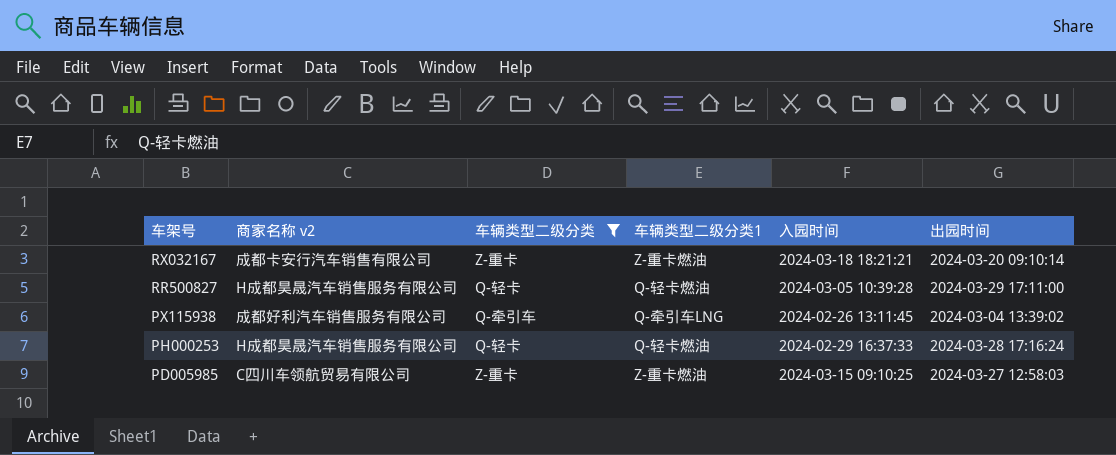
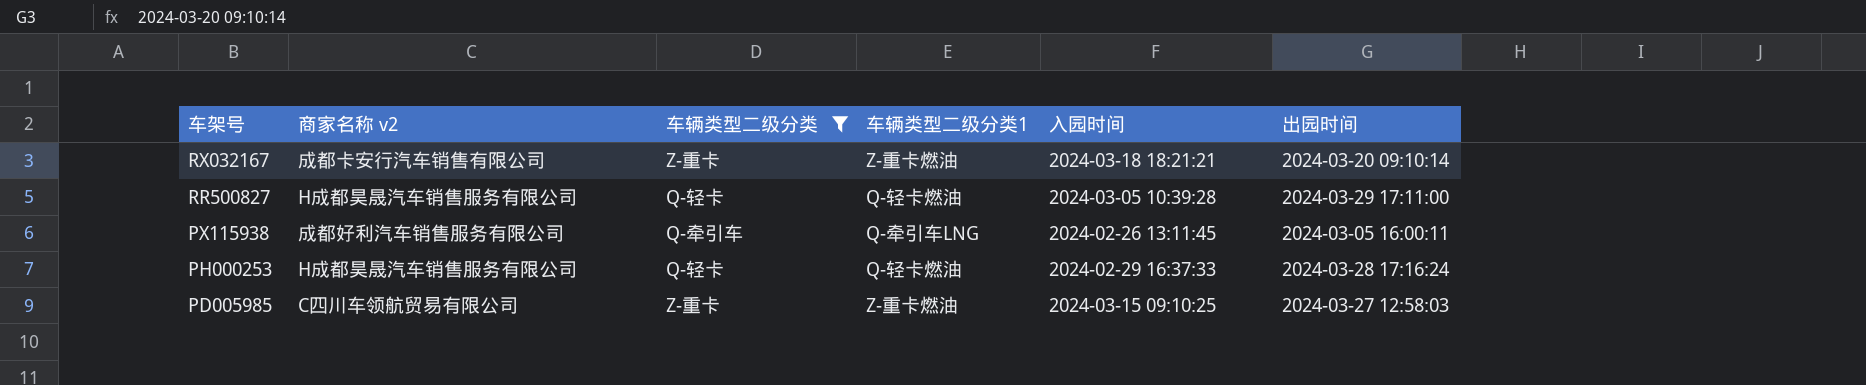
PX115938 | 出园时间: 2024-03-04 13:39:02 -> 2024-03-05 16:00:11

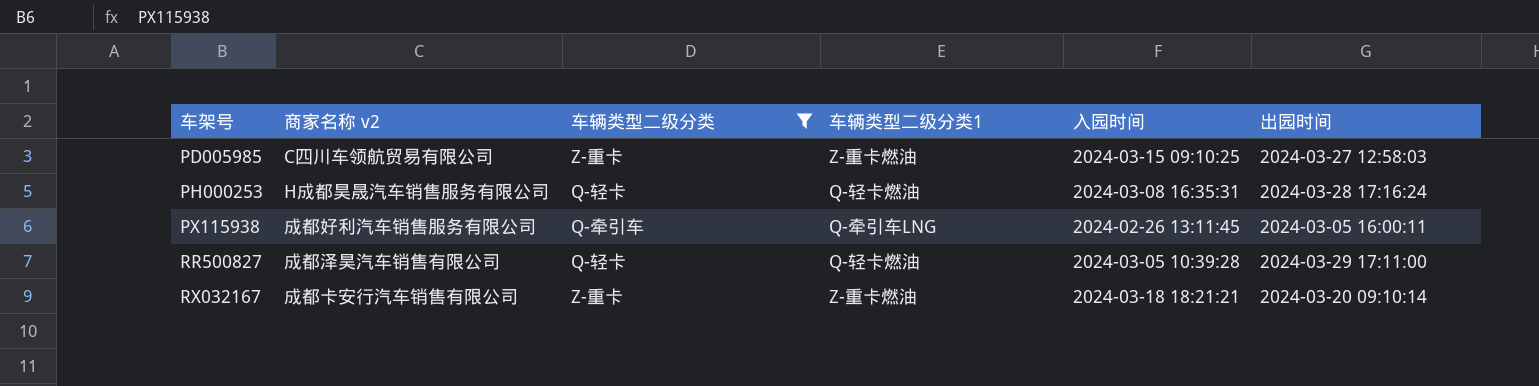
row order: 车架号 descending -> 车架号 ascending
PH000253 | 入园时间: 2024-02-29 16:37:33 -> 2024-03-08 16:35:31
RR500827 | 商家名称 v2: H成都昊晟汽车销售服务有限公司 -> 成都泽昊汽车销售有限公司

